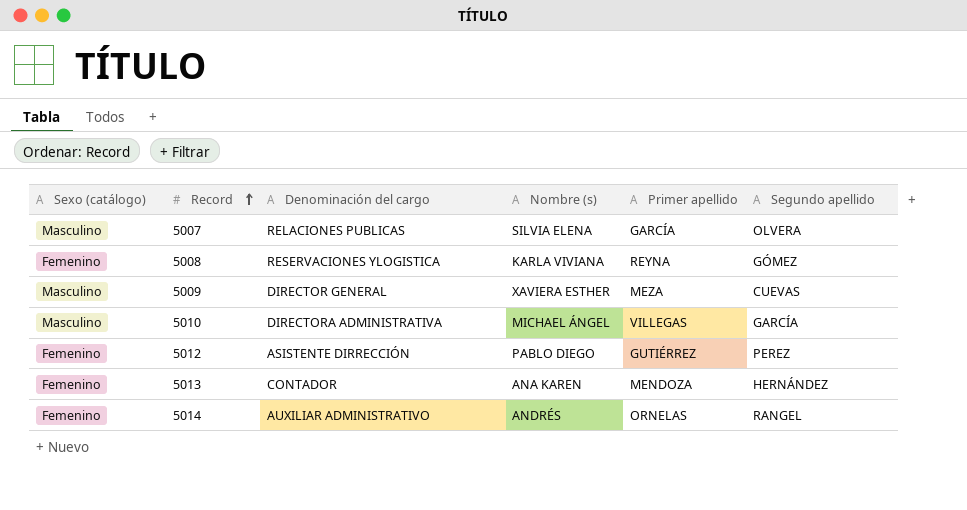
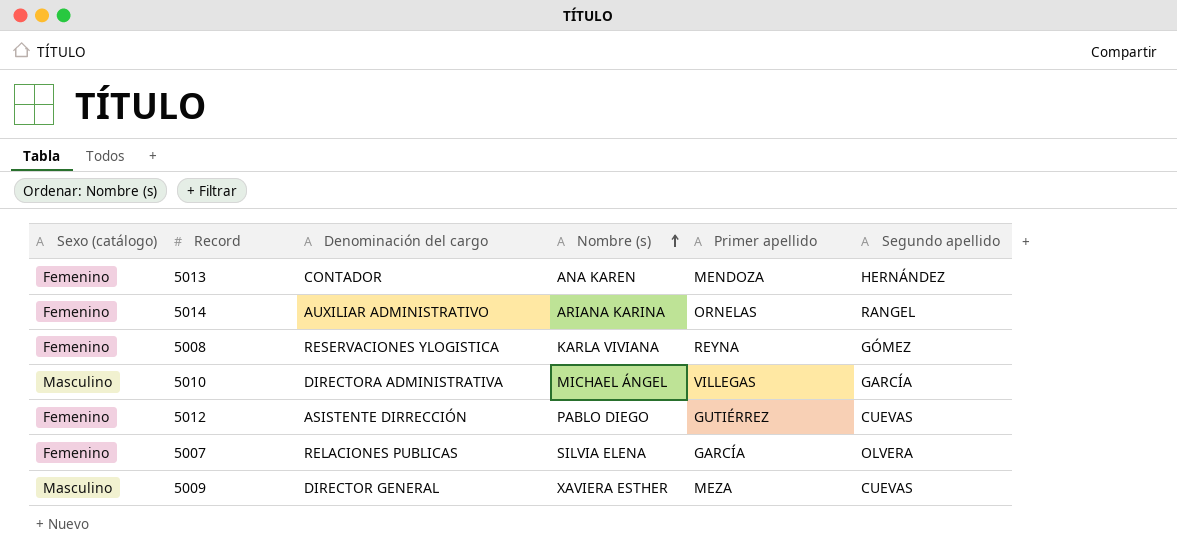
row order: Record ascending -> Nombre (s) ascending
5014 | Nombre (s): ANDRÉS -> ARIANA KARINA
5012 | Segundo apellido: PEREZ -> CUEVAS
5007 | Sexo (catálogo): Masculino -> Femenino

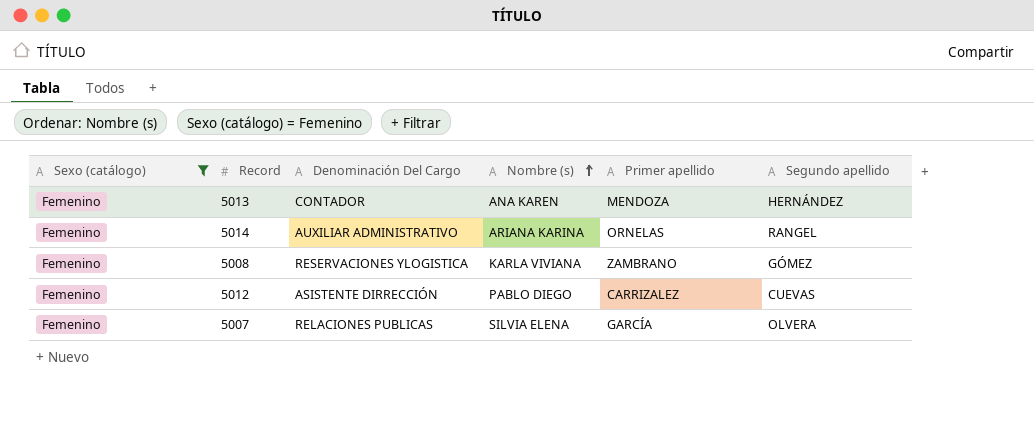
filter: none -> Sexo (catálogo) = Femenino
column name: Denominación del cargo -> Denominación Del Cargo
5008 | Primer apellido: REYNA -> ZAMBRANO
5012 | Primer apellido: GUTIÉRREZ -> CARRIZALEZ

